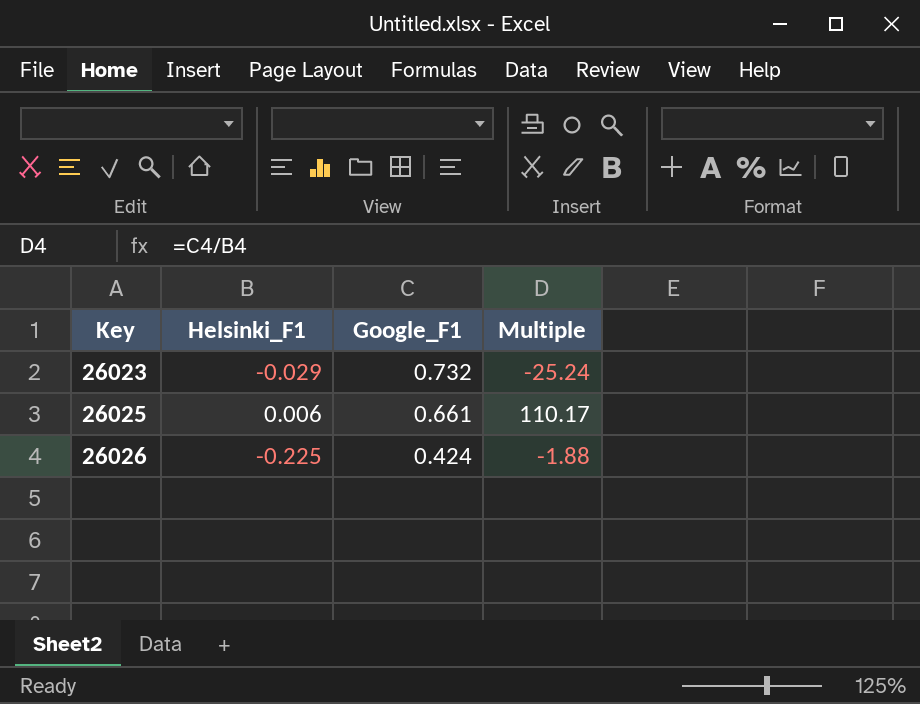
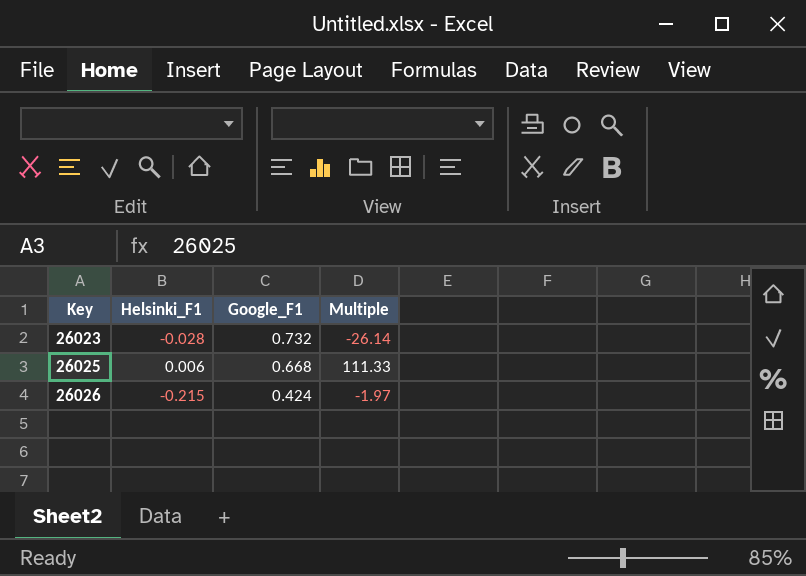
26023 | Helsinki_F1: -0.029 -> -0.028
26023 | Multiple: -25.24 -> -26.14
26025 | Google_F1: 0.661 -> 0.668
26025 | Multiple: 110.17 -> 111.33
26026 | Helsinki_F1: -0.225 -> -0.215
26026 | Multiple: -1.88 -> -1.97

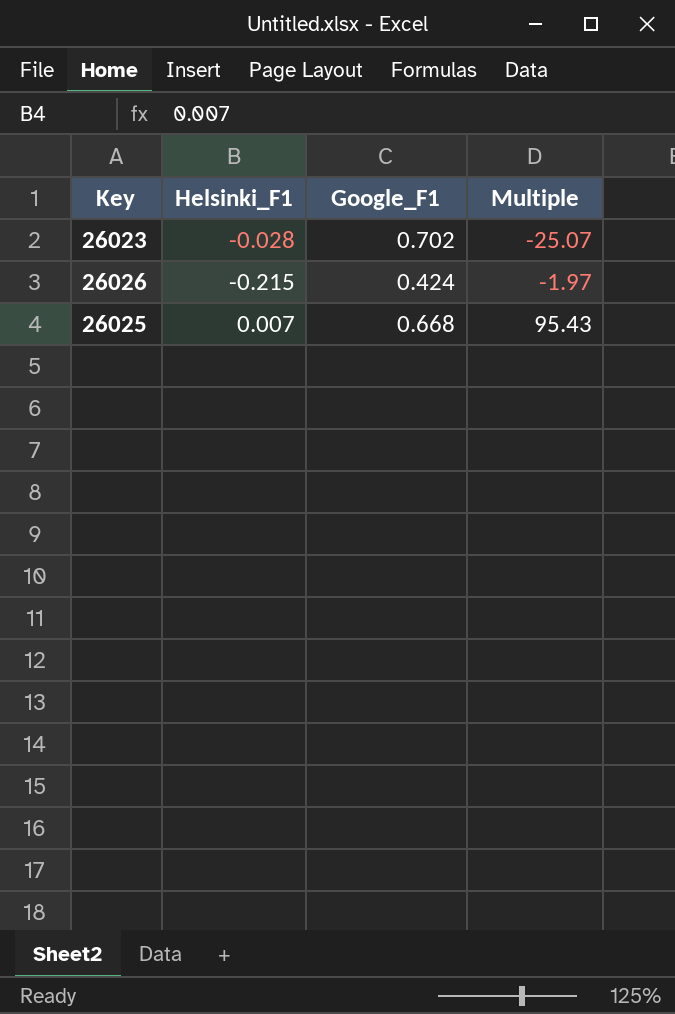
row order: Key ascending -> Multiple ascending
26023 | Google_F1: 0.732 -> 0.702
26023 | Multiple: -26.14 -> -25.07
26025 | Helsinki_F1: 0.006 -> 0.007
26025 | Multiple: 111.33 -> 95.43

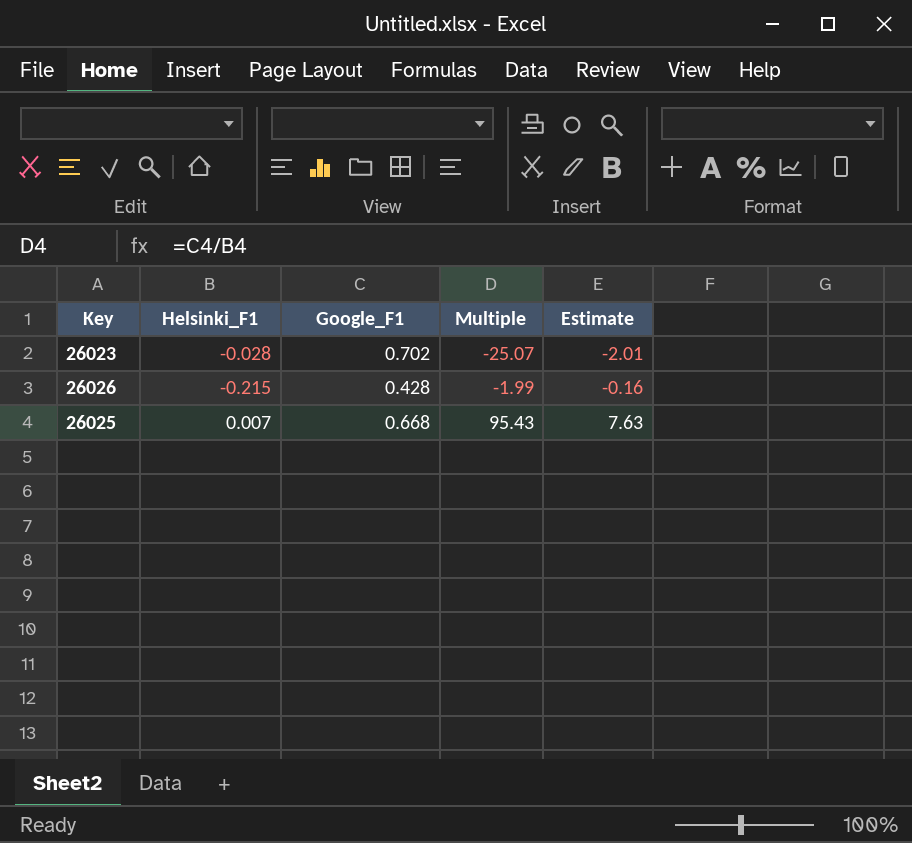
column Estimate | formula: none -> [Multiple] * 0.08
26026 | Google_F1: 0.424 -> 0.428
26026 | Multiple: -1.97 -> -1.99

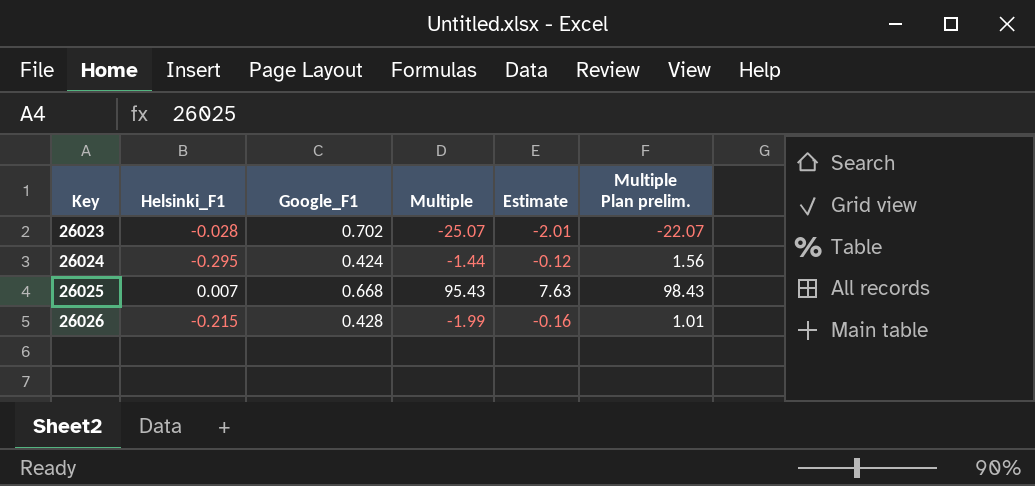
row order: Multiple ascending -> Key ascending
column Multiple Plan prelim. | formula: none -> [Multiple] + 3
row 26024: none -> -0.295 | 0.424 | -1.44 | -0.12 | 1.56

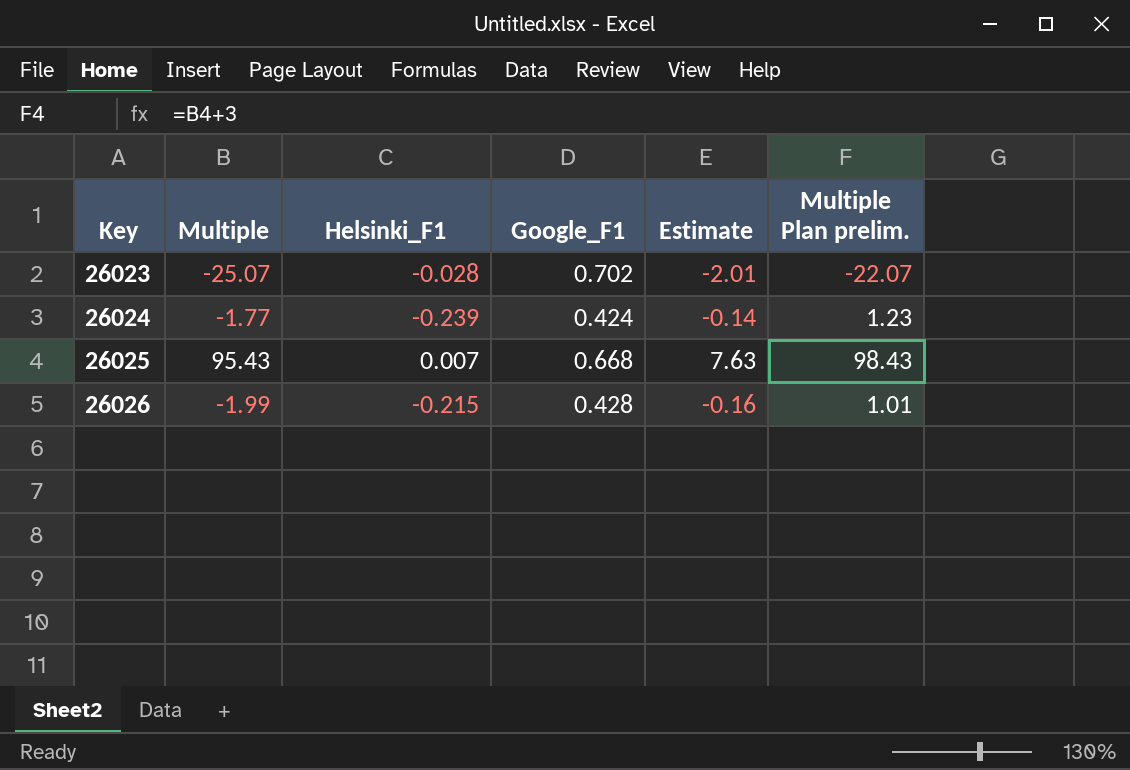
column Multiple | position: 4 -> 2
26024 | Multiple: -1.44 -> -1.77
26024 | Helsinki_F1: -0.295 -> -0.239
26024 | Estimate: -0.12 -> -0.14
26024 | Multiple Plan prelim.: 1.56 -> 1.23

